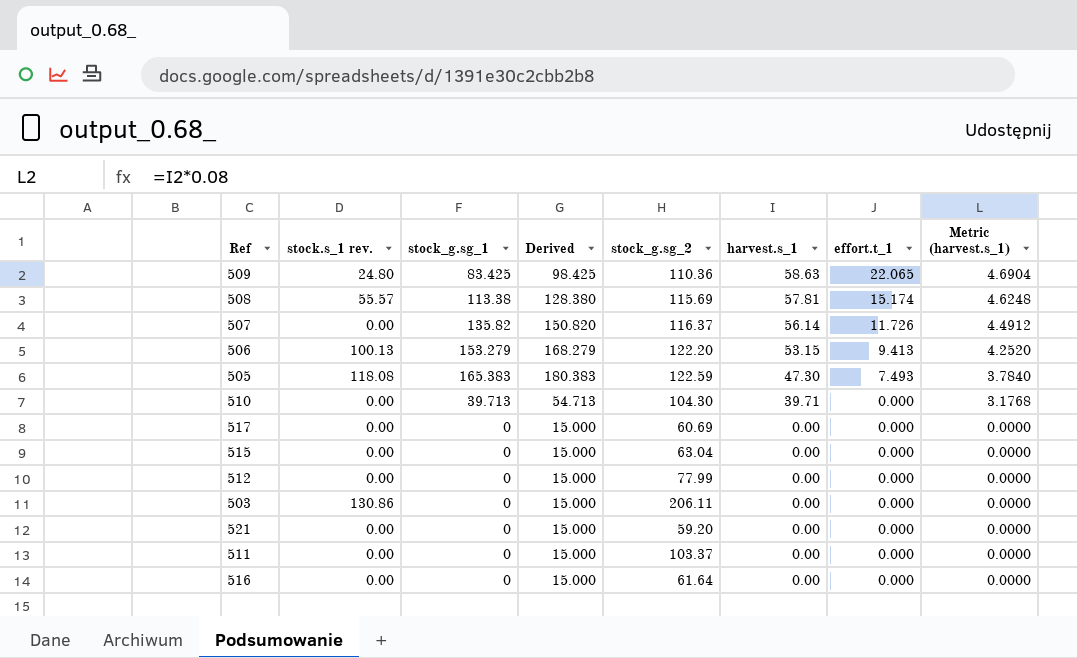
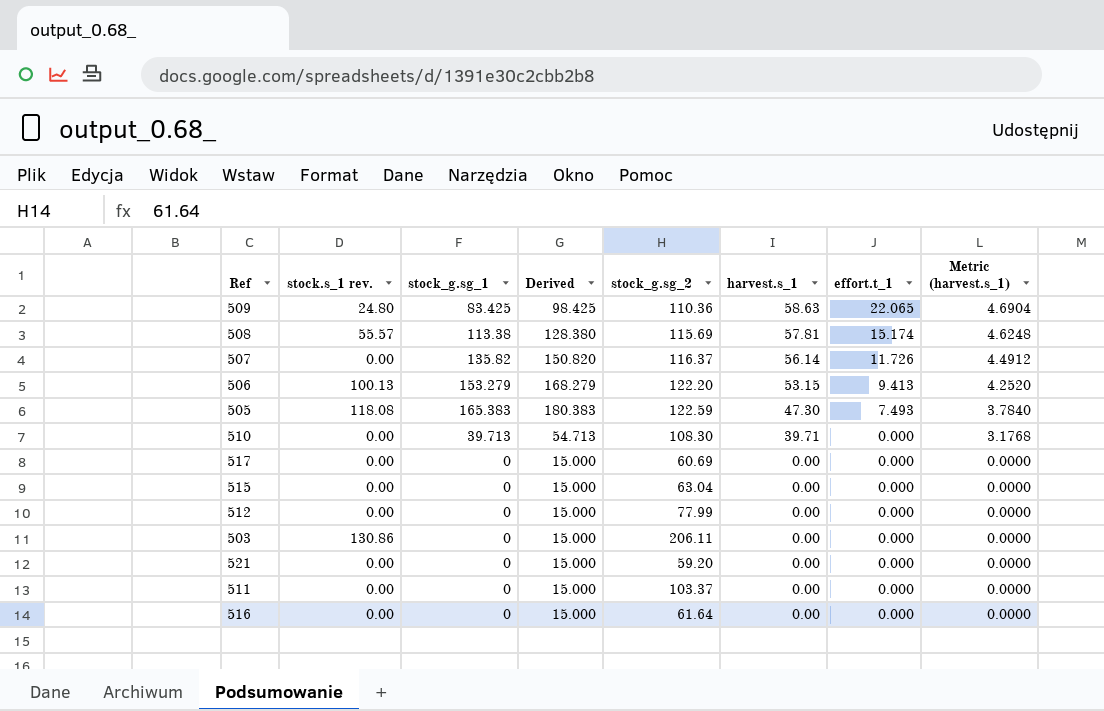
510 | stock_g.sg_2: 104.30 -> 108.30

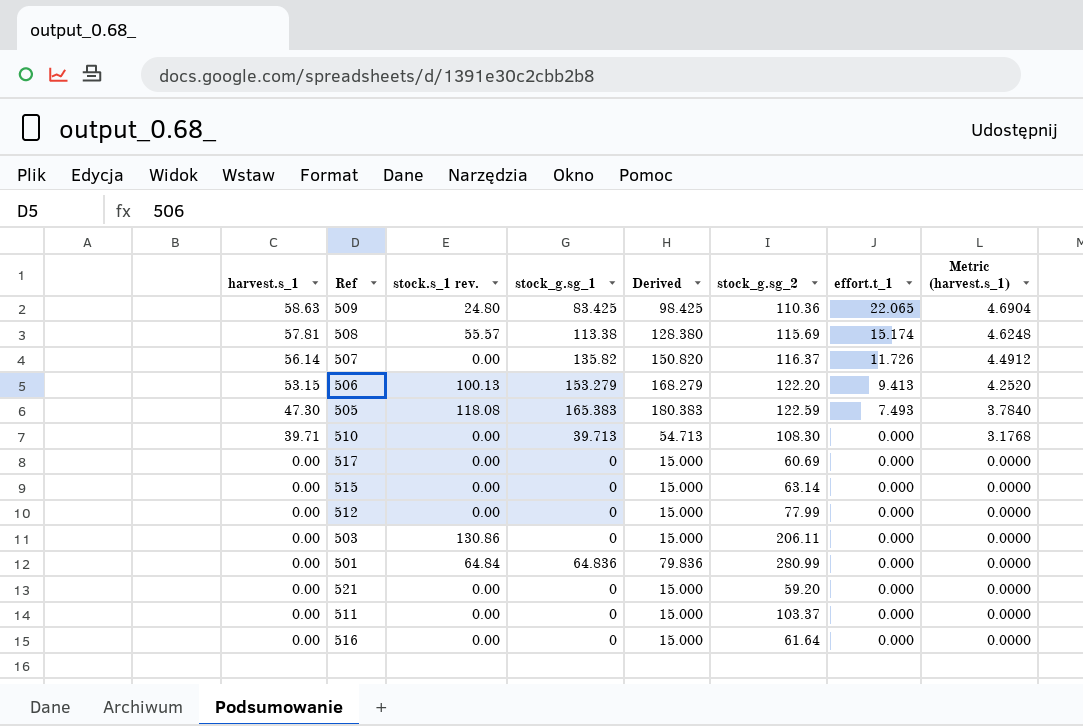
column harvest.s_1 | position: 6 -> 1
515 | stock_g.sg_2: 63.04 -> 63.14
row 501: none -> 0.00 | 64.84 | 64.836 | 79.836 | 280.99 | 0.000 | 0.0000

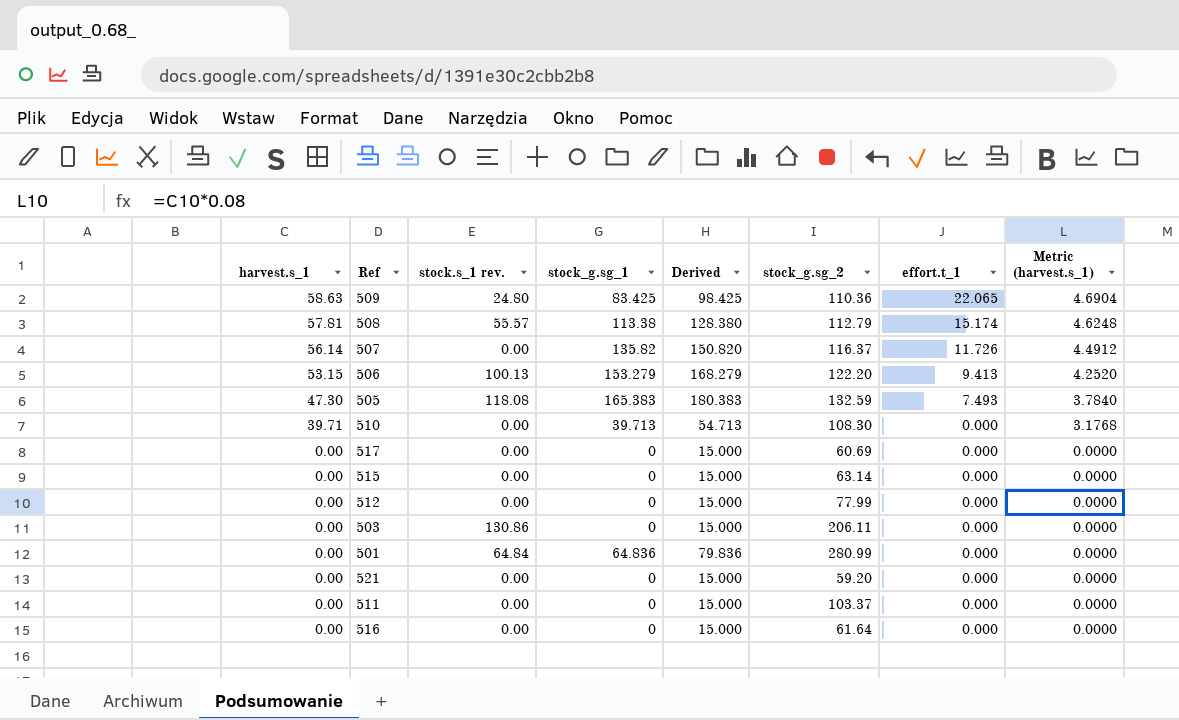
508 | stock_g.sg_2: 115.69 -> 112.79
505 | stock_g.sg_2: 122.59 -> 132.59

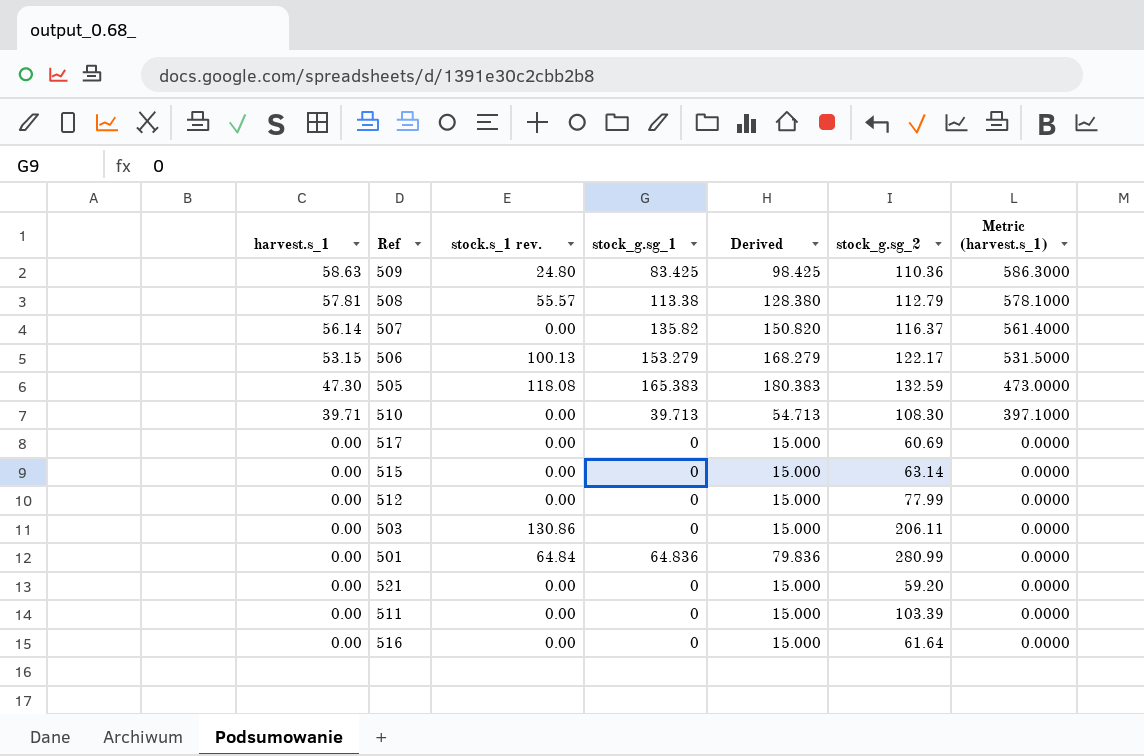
column effort.t_1 | position: 7 -> none
column Metric (harvest.s_1) | formula: [harvest.s_1] * 0.08 -> [harvest.s_1] * 10
506 | stock_g.sg_2: 122.20 -> 122.17
511 | stock_g.sg_2: 103.37 -> 103.39

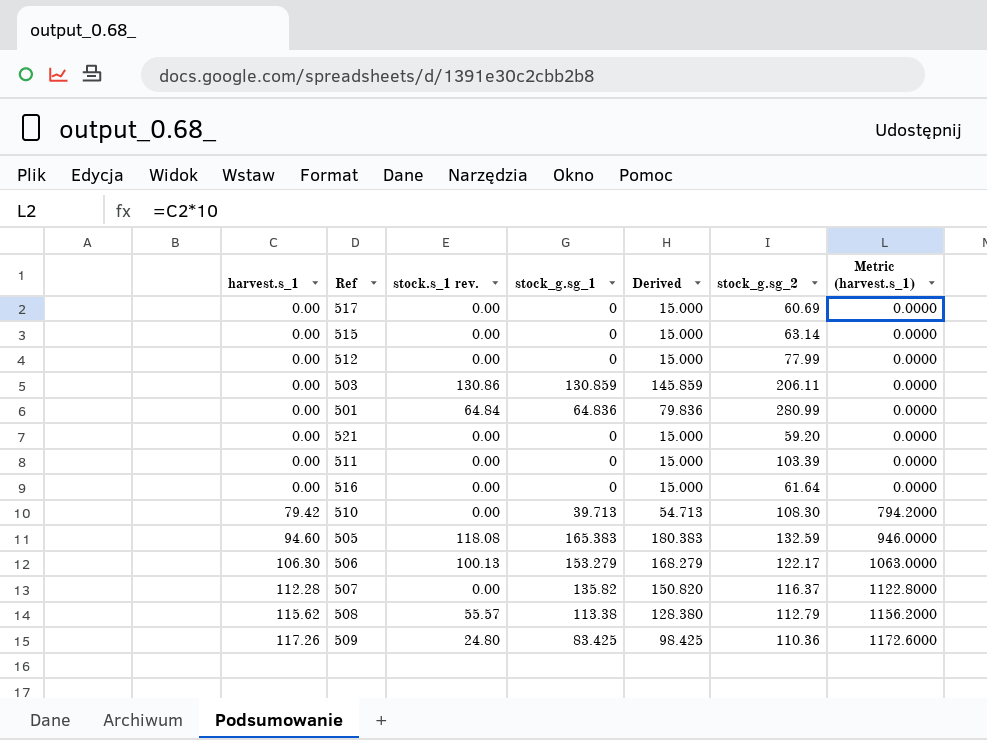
row order: harvest.s_1 descending -> harvest.s_1 ascending
503 | stock_g.sg_1: 0 -> 130.859
503 | Derived: 15.000 -> 145.859
510 | harvest.s_1: 39.71 -> 79.42
510 | Metric (harvest.s_1): 397.1000 -> 794.2000
505 | harvest.s_1: 47.30 -> 94.60
505 | Metric (harvest.s_1): 473.0000 -> 946.0000
506 | harvest.s_1: 53.15 -> 106.30
506 | Metric (harvest.s_1): 531.5000 -> 1063.0000
507 | harvest.s_1: 56.14 -> 112.28
507 | Metric (harvest.s_1): 561.4000 -> 1122.8000
508 | harvest.s_1: 57.81 -> 115.62
508 | Metric (harvest.s_1): 578.1000 -> 1156.2000
509 | harvest.s_1: 58.63 -> 117.26
509 | Metric (harvest.s_1): 586.3000 -> 1172.6000

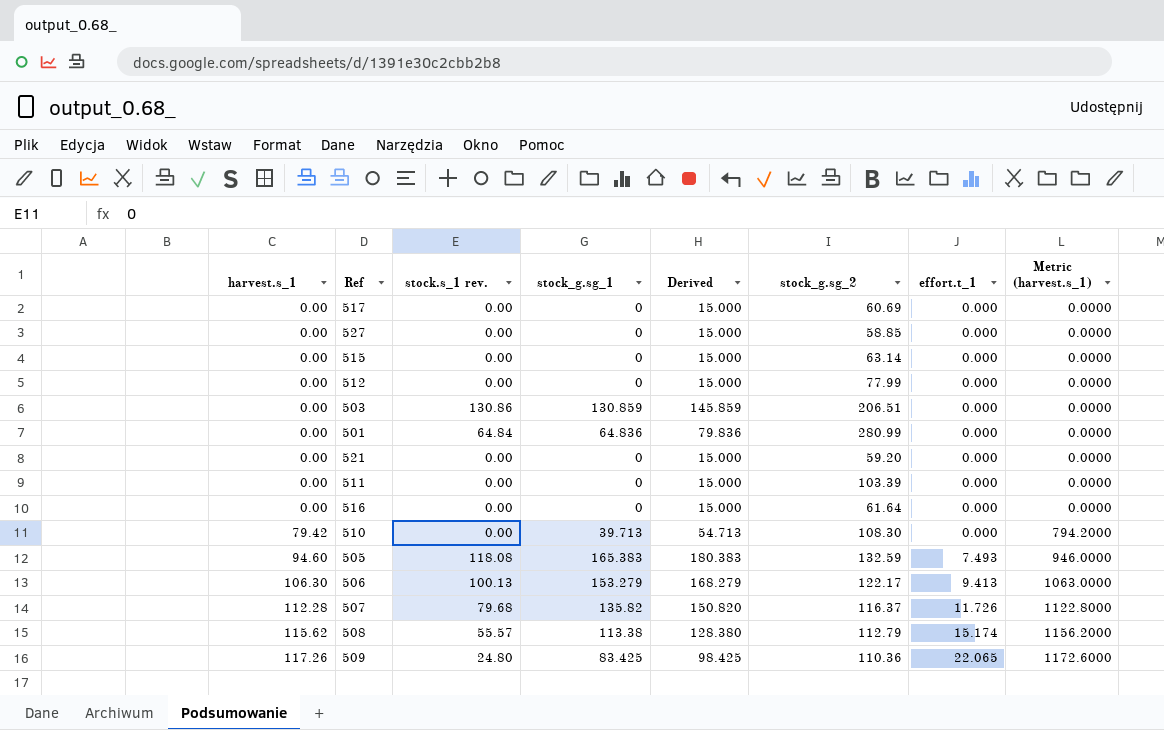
column effort.t_1 | position: none -> 7
row 527: none -> 0.00 | 0.00 | 0 | 15.000 | 58.85 | 0.000 | 0.0000
503 | stock_g.sg_2: 206.11 -> 206.51
507 | stock.s_1 rev.: 0.00 -> 79.68

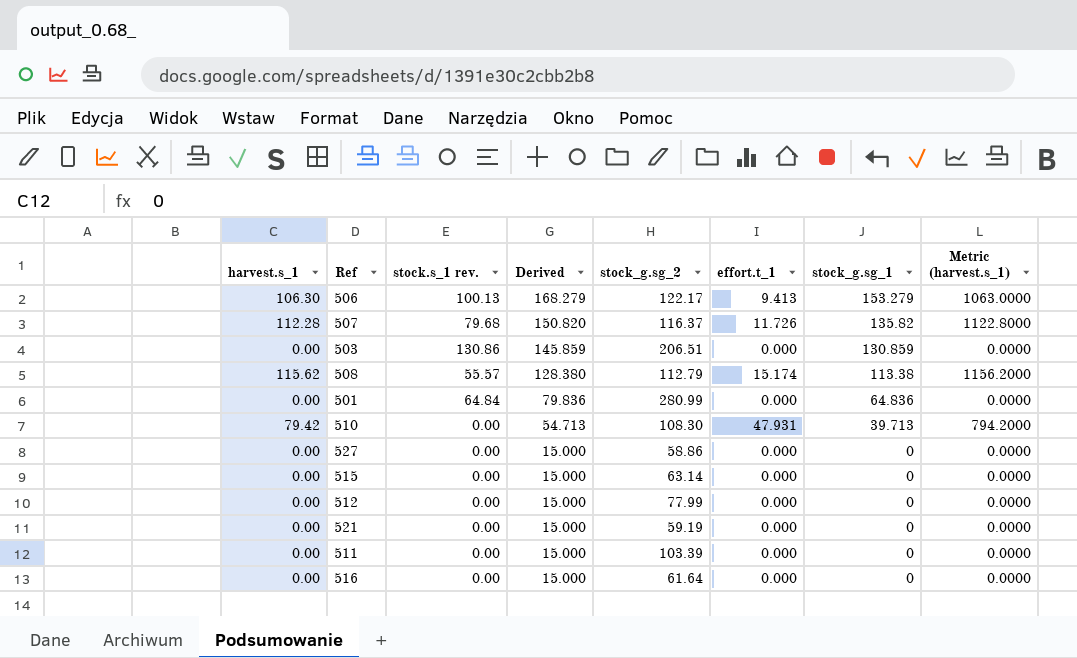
row order: harvest.s_1 ascending -> Derived descending
column stock_g.sg_1 | position: 4 -> 7
row 517: 0.00 | 0.00 | 0 | 15.000 | 60.69 | 0.000 | 0.0000 -> none
row 505: 94.60 | 118.08 | 165.383 | 180.383 | 132.59 | 7.493 | 946.0000 -> none
row 509: 117.26 | 24.80 | 83.425 | 98.425 | 110.36 | 22.065 | 1172.6000 -> none
510 | effort.t_1: 0.000 -> 47.931
527 | stock_g.sg_2: 58.85 -> 58.86
521 | stock_g.sg_2: 59.20 -> 59.19

